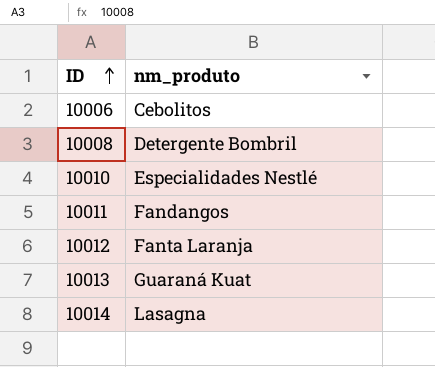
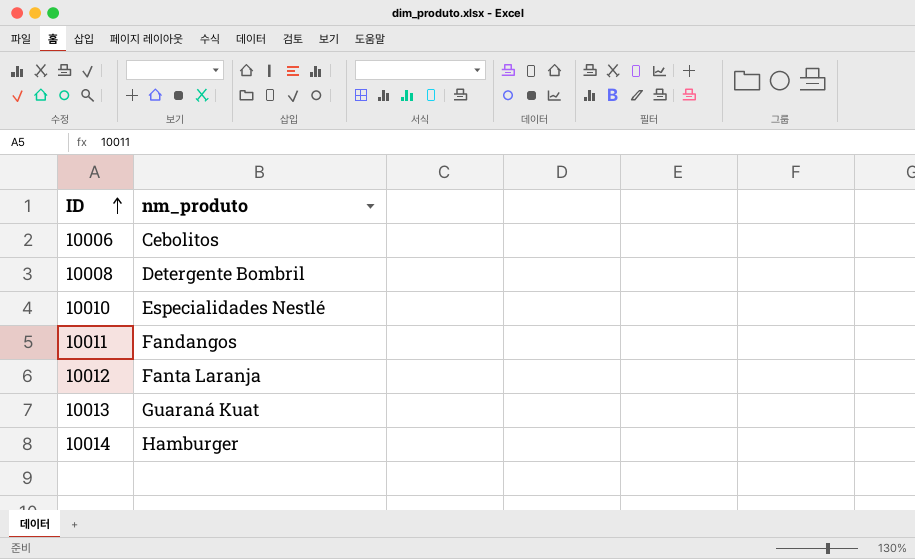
10014 | nm_produto: Lasagna -> Hamburger

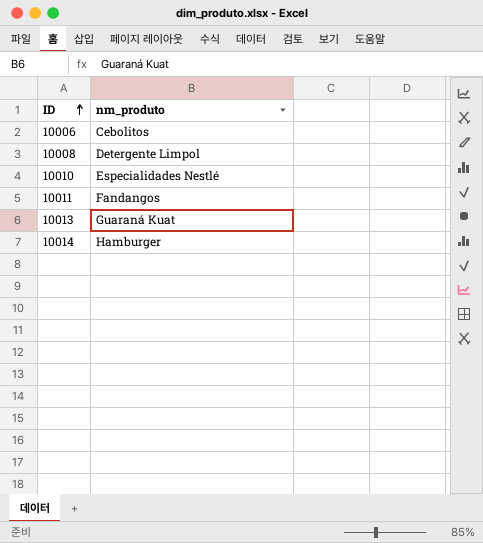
row 10012: Fanta Laranja -> none
10008 | nm_produto: Detergente Bombril -> Detergente Limpol

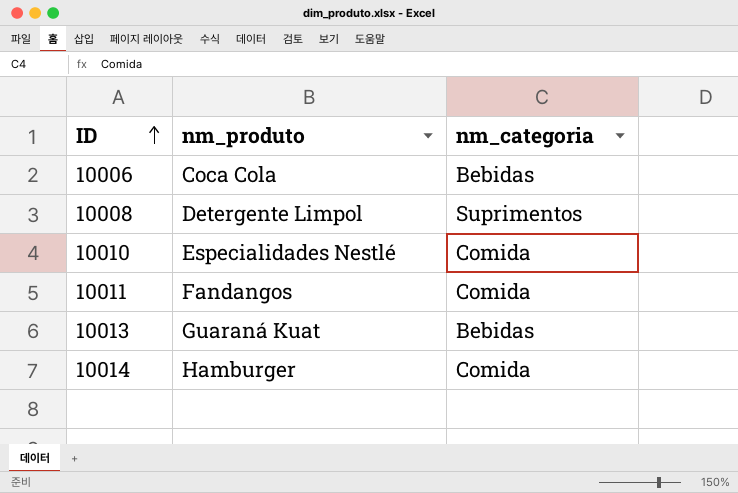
column nm_categoria | position: none -> 3
10006 | nm_produto: Cebolitos -> Coca Cola

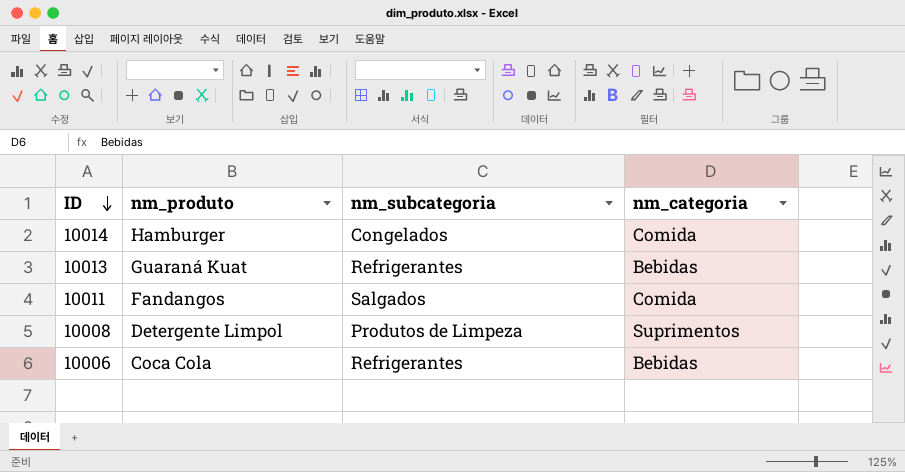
row order: ID ascending -> ID descending
column nm_subcategoria | position: none -> 3
row 10010: Especialidades Nestlé | Comida -> none

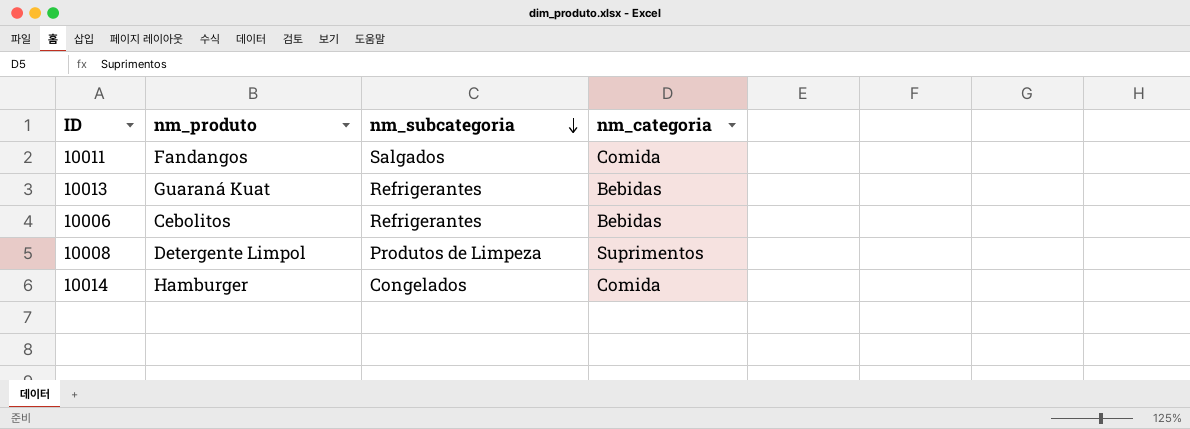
row order: ID descending -> nm_subcategoria descending
10006 | nm_produto: Coca Cola -> Cebolitos

